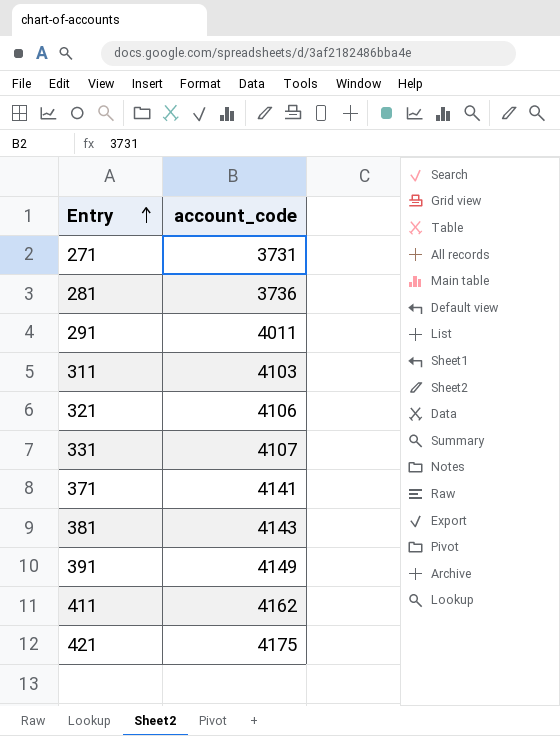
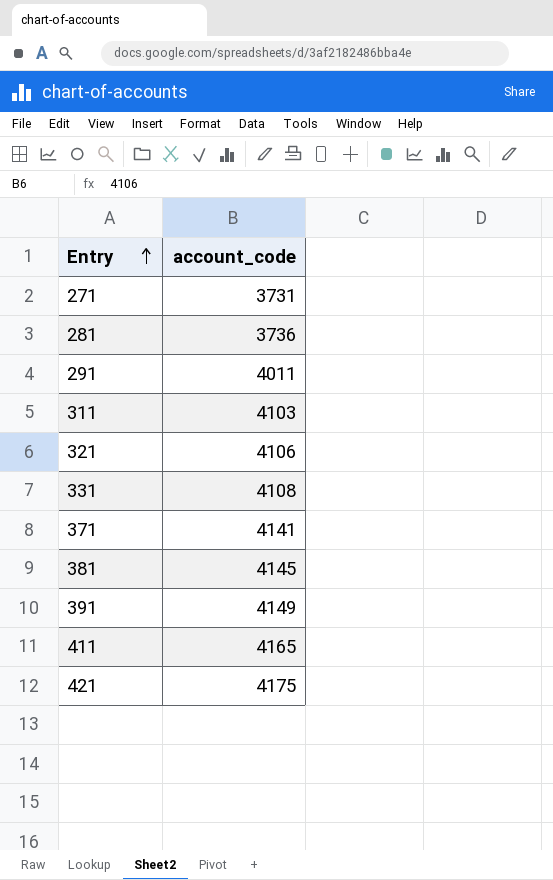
331 | account_code: 4107 -> 4108
381 | account_code: 4143 -> 4145
411 | account_code: 4162 -> 4165

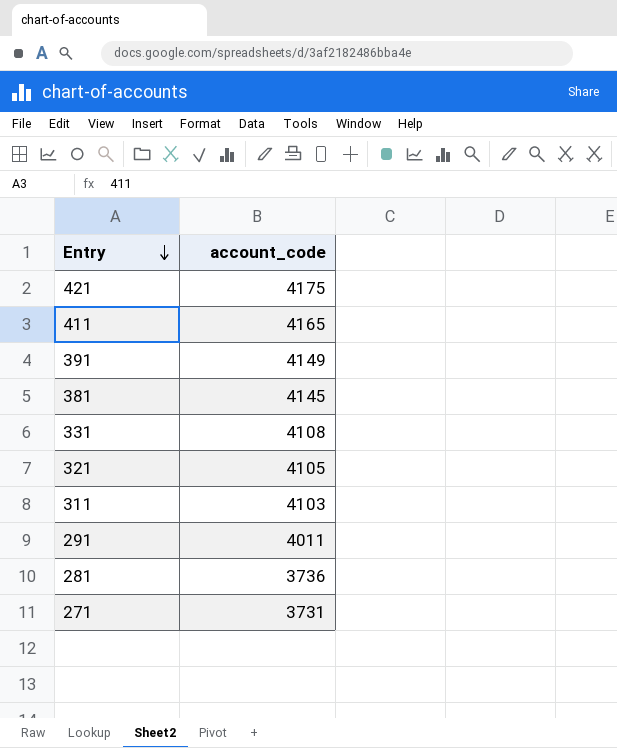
row order: Entry ascending -> Entry descending
row 371: 4141 -> none
321 | account_code: 4106 -> 4105

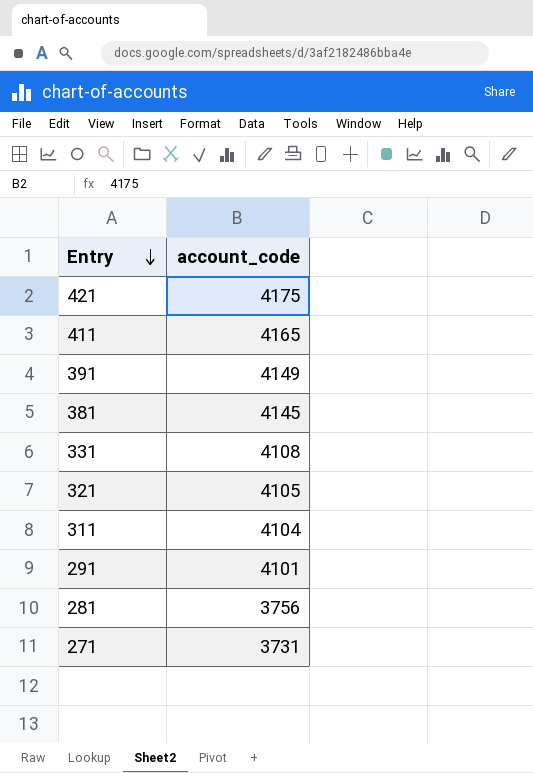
311 | account_code: 4103 -> 4104
291 | account_code: 4011 -> 4101
281 | account_code: 3736 -> 3756

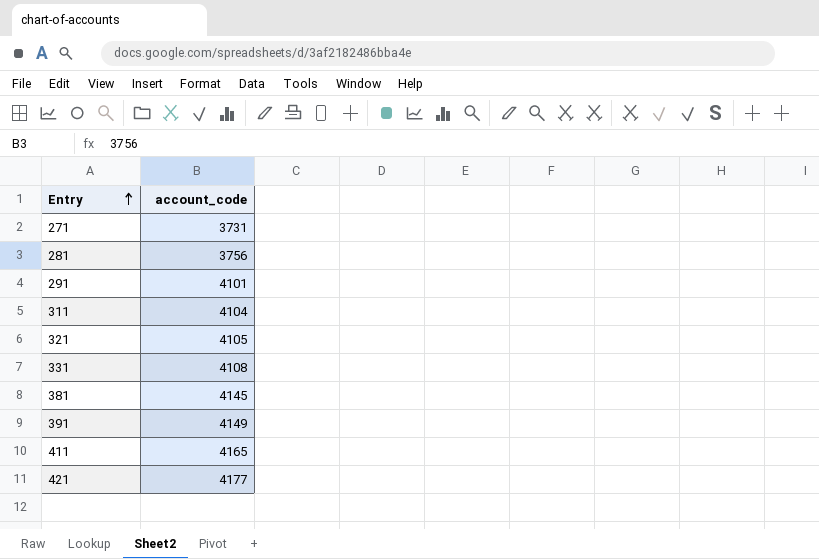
row order: Entry descending -> Entry ascending
421 | account_code: 4175 -> 4177

